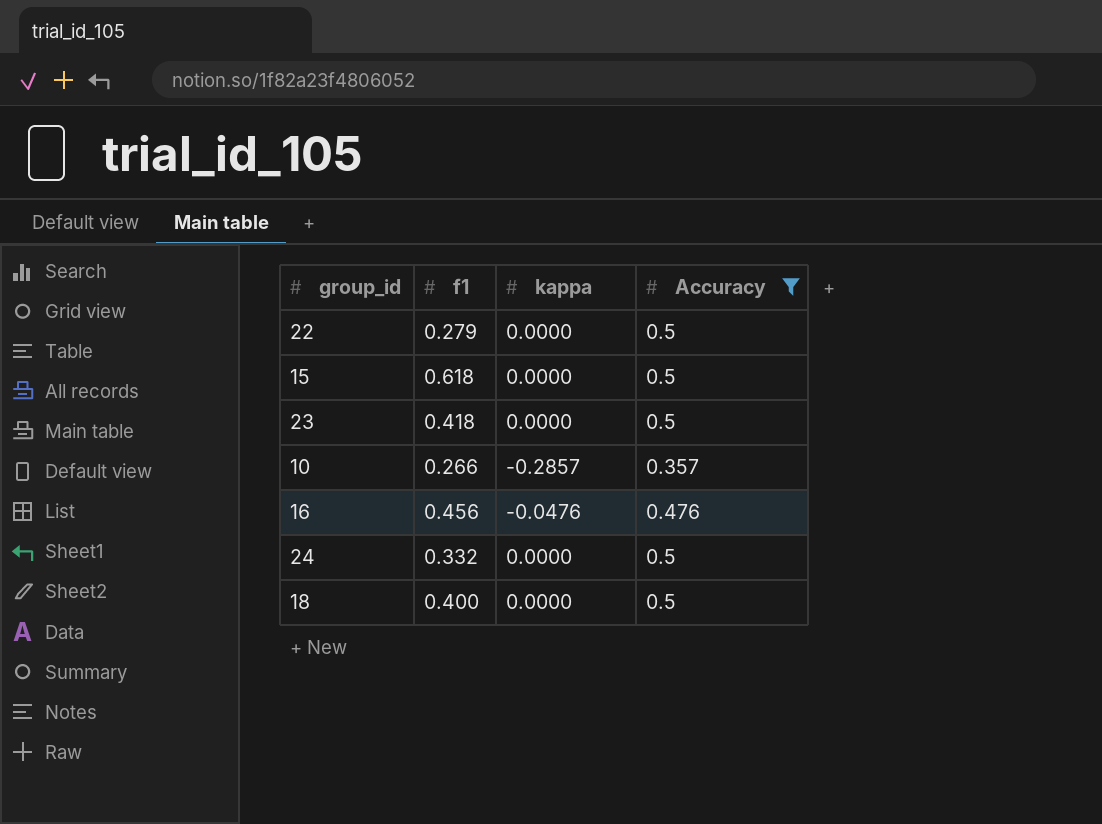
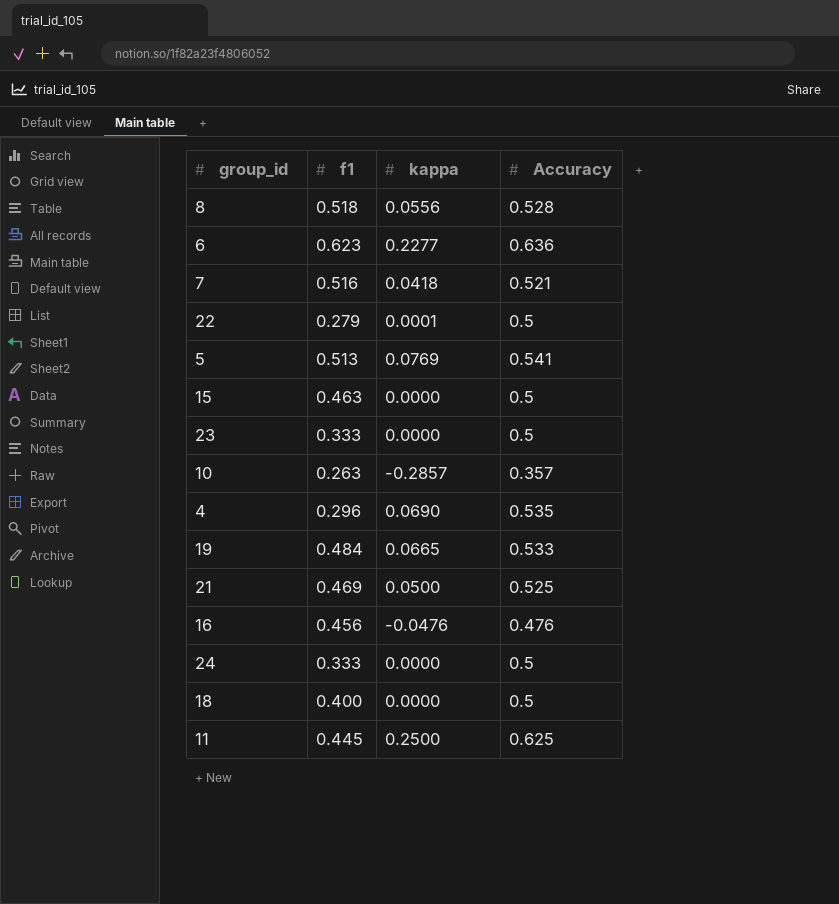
filter: Accuracy <= 0.5 -> none
22 | kappa: 0.0000 -> 0.0001
15 | f1: 0.618 -> 0.463
23 | f1: 0.418 -> 0.333
10 | f1: 0.266 -> 0.263
24 | f1: 0.332 -> 0.333

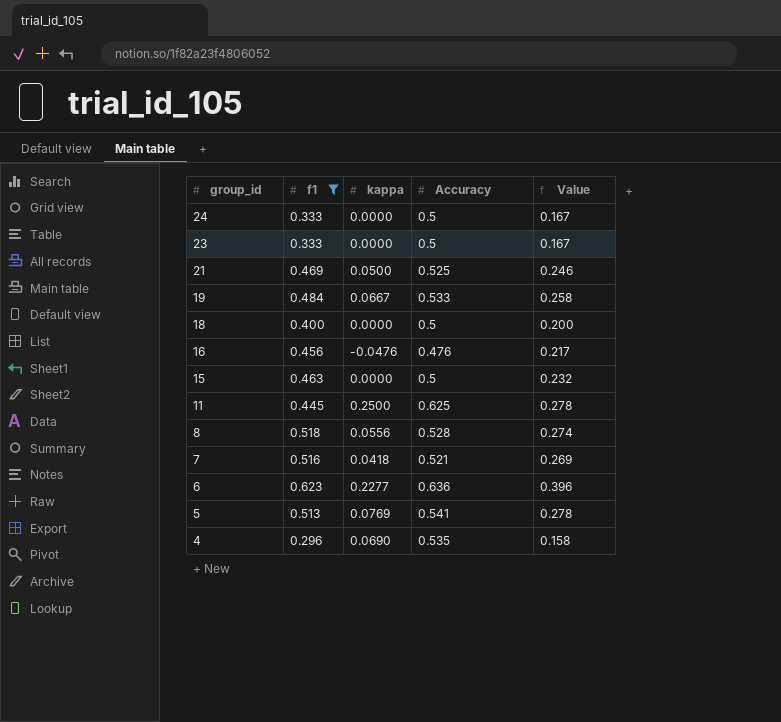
filter: none -> f1 >= 0.296
row order: none -> group_id descending
column Value | formula: none -> [f1] * [Accuracy]
19 | kappa: 0.0665 -> 0.0667

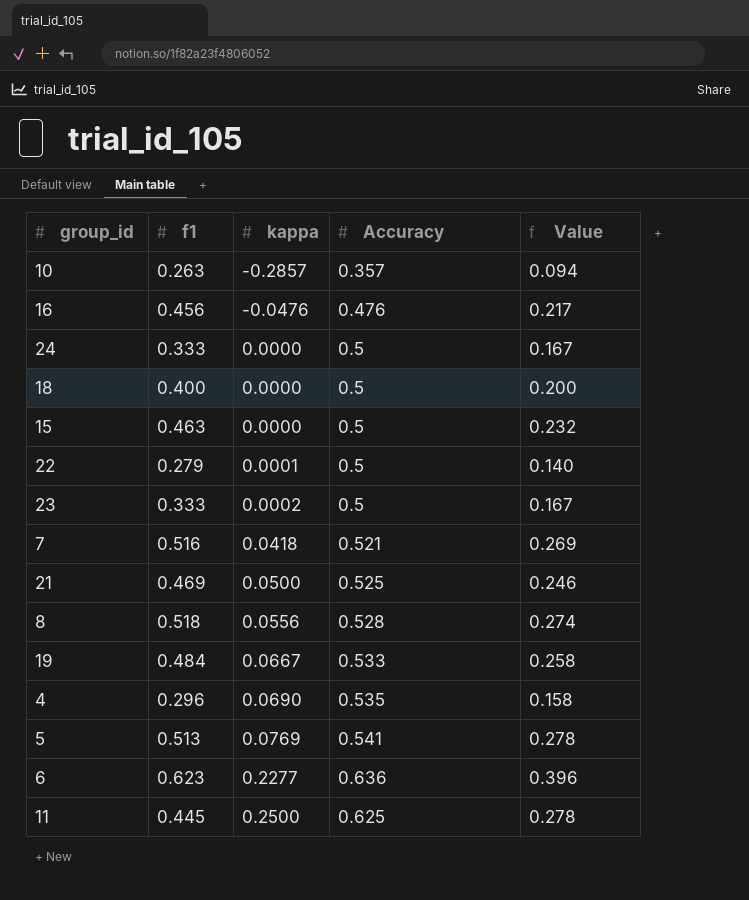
filter: f1 >= 0.296 -> none
row order: group_id descending -> kappa ascending
23 | kappa: 0.0000 -> 0.0002

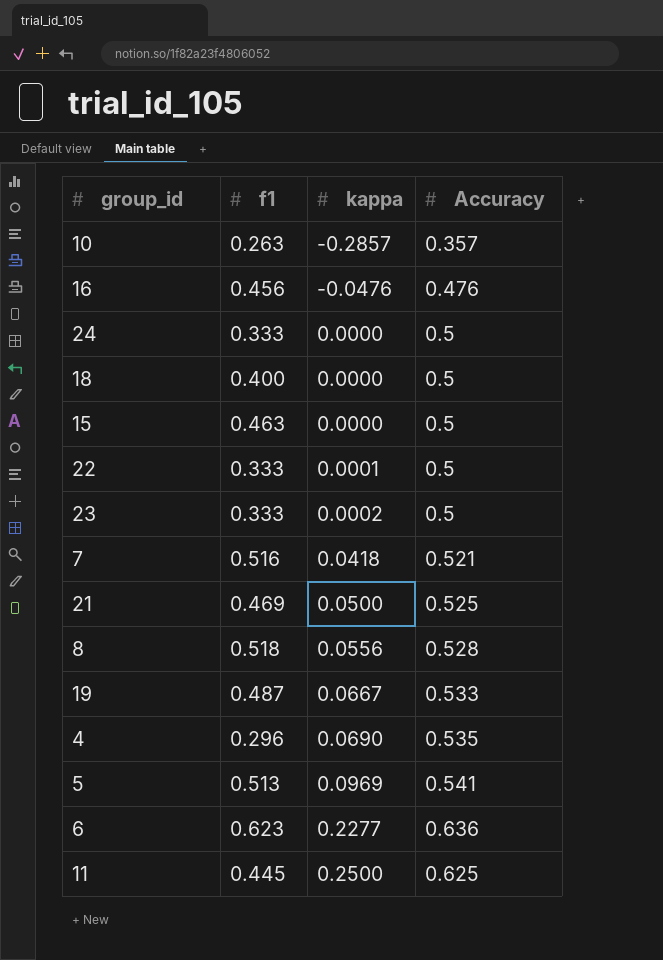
column Value | formula: [f1] * [Accuracy] -> none
22 | f1: 0.279 -> 0.333
19 | f1: 0.484 -> 0.487
5 | kappa: 0.0769 -> 0.0969

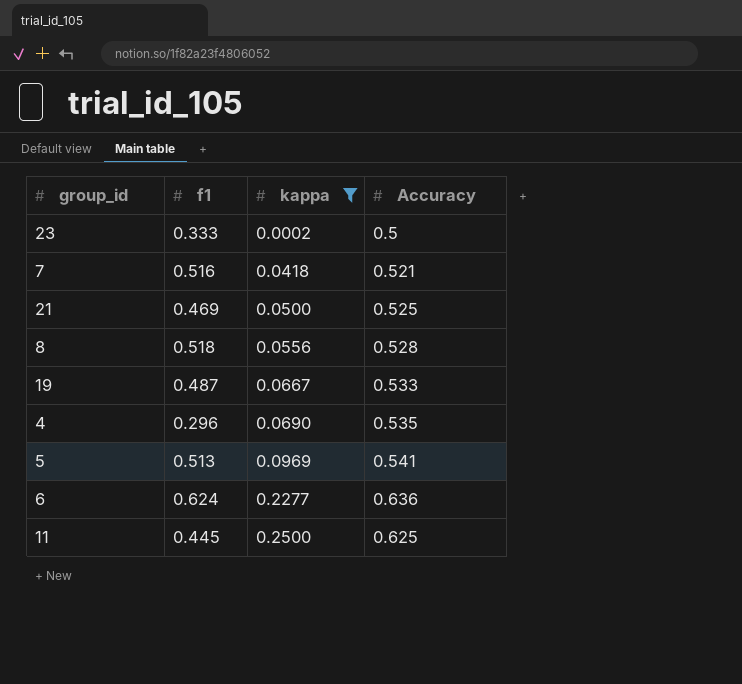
filter: none -> kappa >= 0.0002
6 | f1: 0.623 -> 0.624

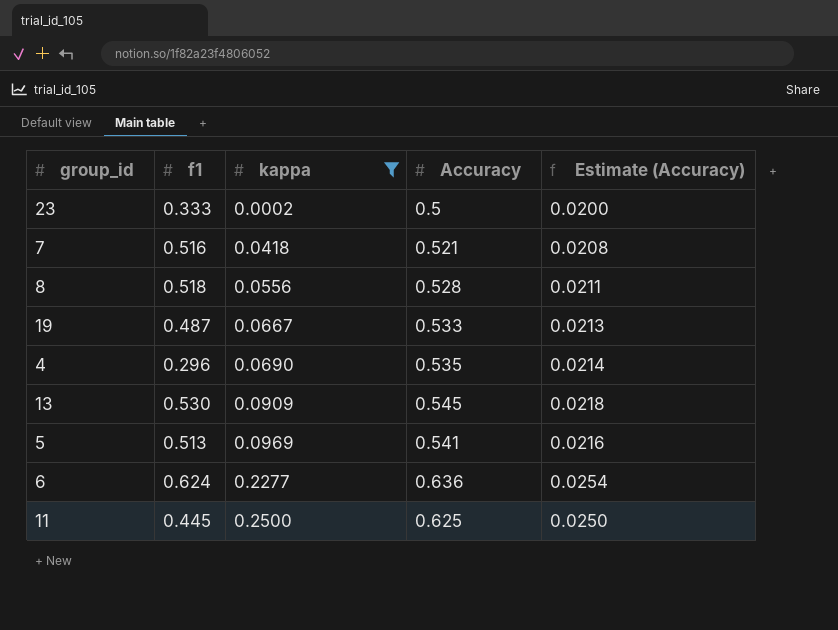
column Estimate (Accuracy) | formula: none -> [Accuracy] * 0.04
row 21: 0.469 | 0.0500 | 0.525 -> none
row 13: none -> 0.530 | 0.0909 | 0.545 | 0.0218

